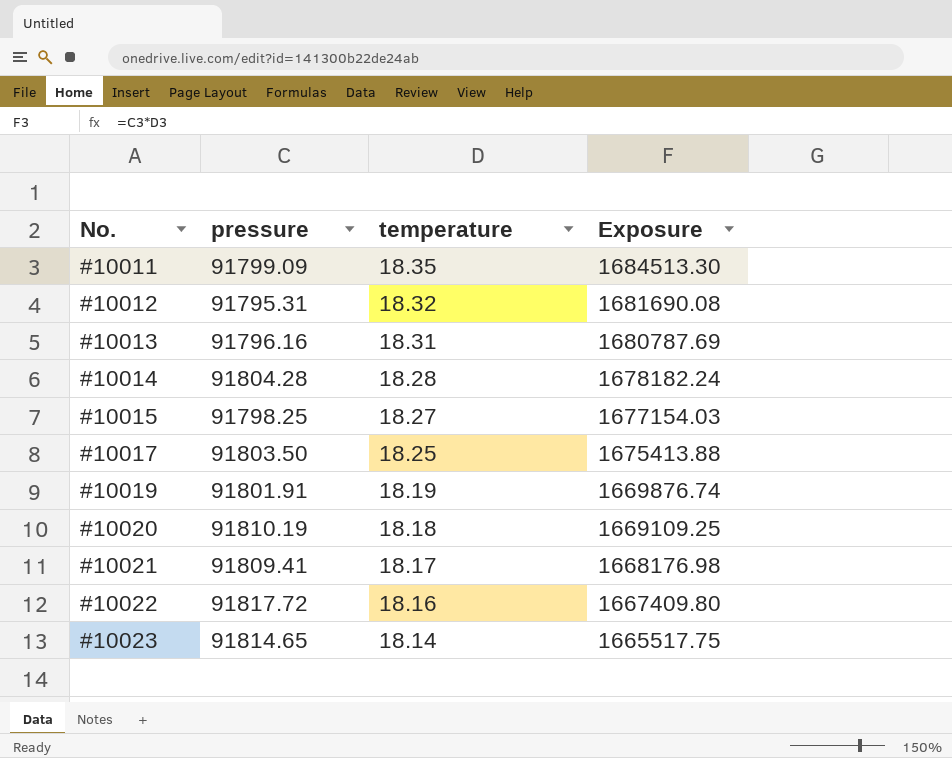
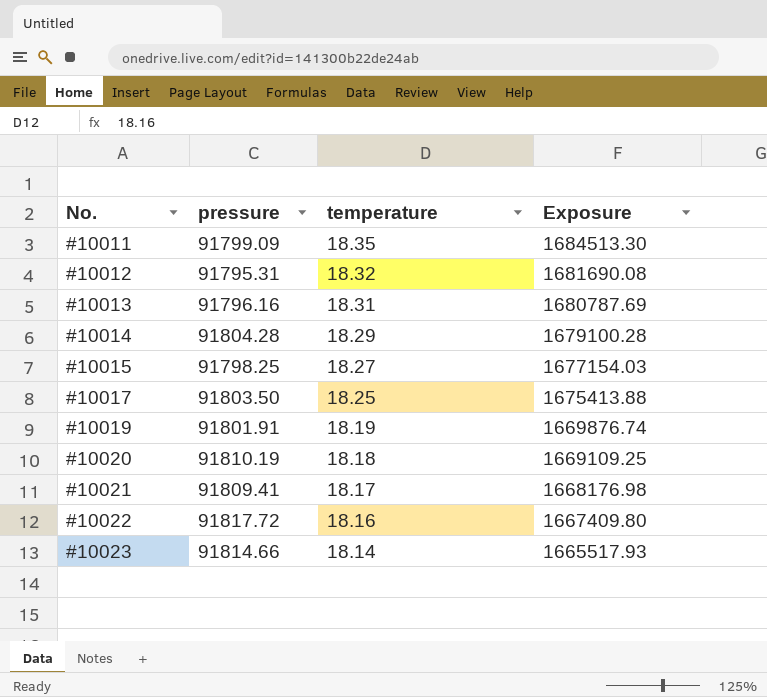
#10014 | temperature: 18.28 -> 18.29
#10014 | Exposure: 1678182.24 -> 1679100.28
#10023 | pressure: 91814.65 -> 91814.66
#10023 | Exposure: 1665517.75 -> 1665517.93

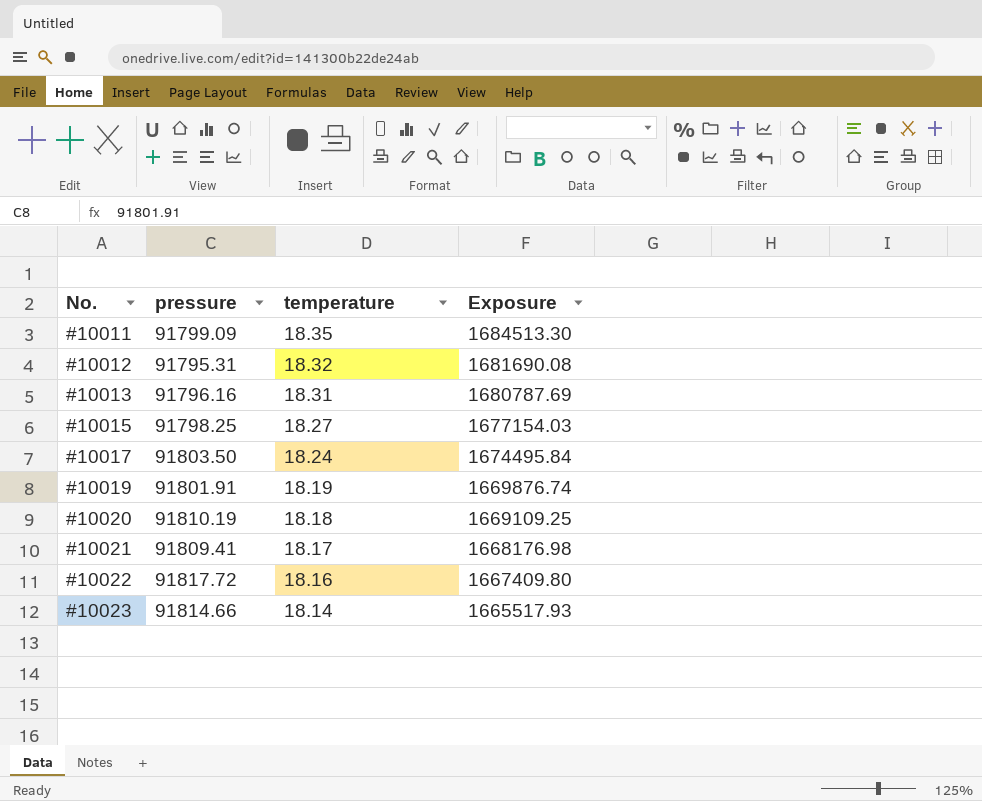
row #10014: 91804.28 | 18.29 | 1679100.28 -> none
#10017 | temperature: 18.25 -> 18.24
#10017 | Exposure: 1675413.88 -> 1674495.84

